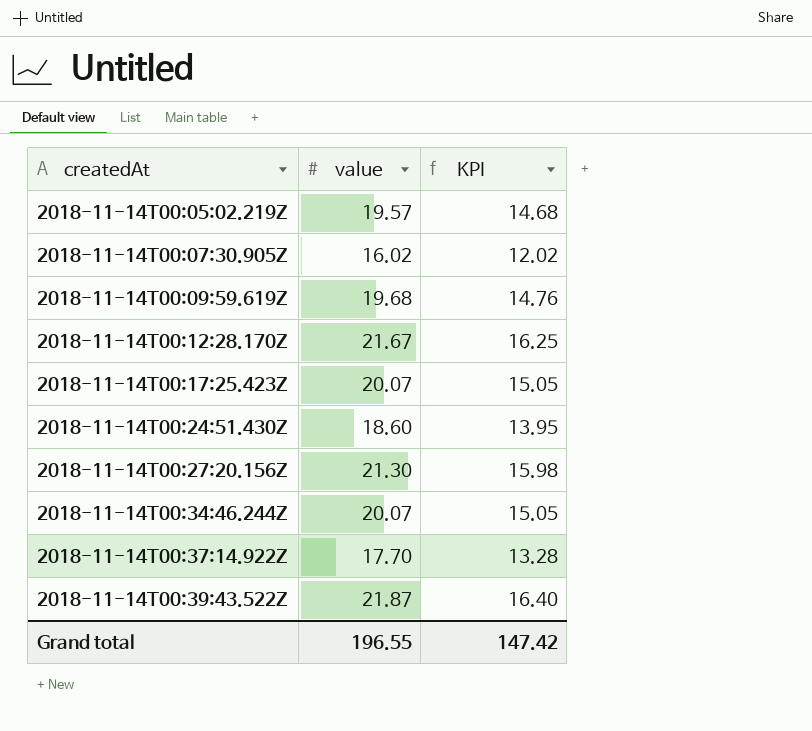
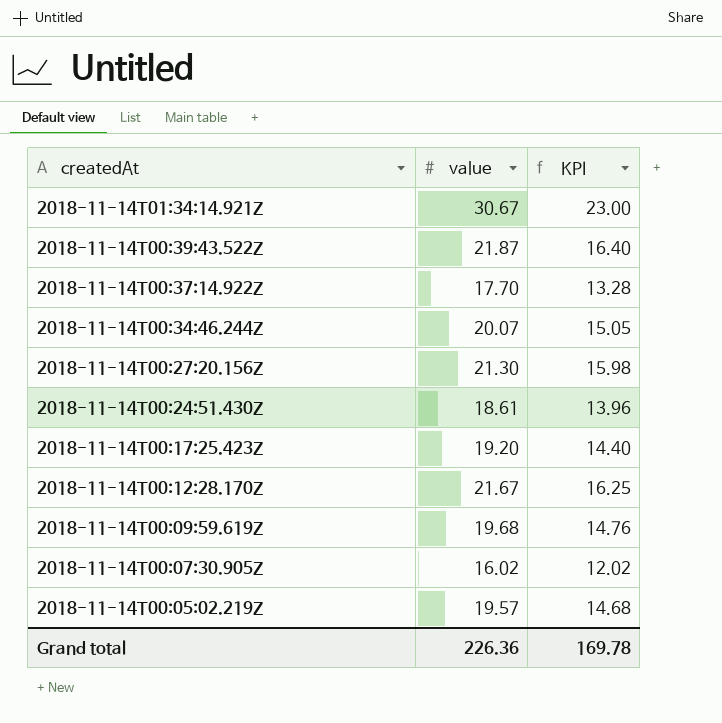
row order: createdAt ascending -> createdAt descending
row 2018-11-14T01:34:14.921Z: none -> 30.67 | 23.00
2018-11-14T00:24:51.430Z | value: 18.60 -> 18.61
2018-11-14T00:24:51.430Z | KPI: 13.95 -> 13.96
2018-11-14T00:17:25.423Z | value: 20.07 -> 19.20
2018-11-14T00:17:25.423Z | KPI: 15.05 -> 14.40
Grand total | value: 196.55 -> 226.36
Grand total | KPI: 147.42 -> 169.78

